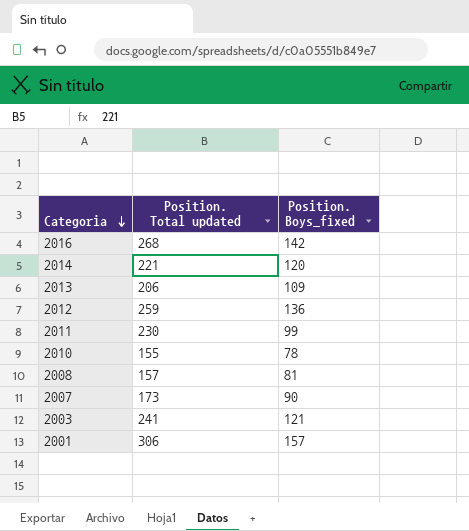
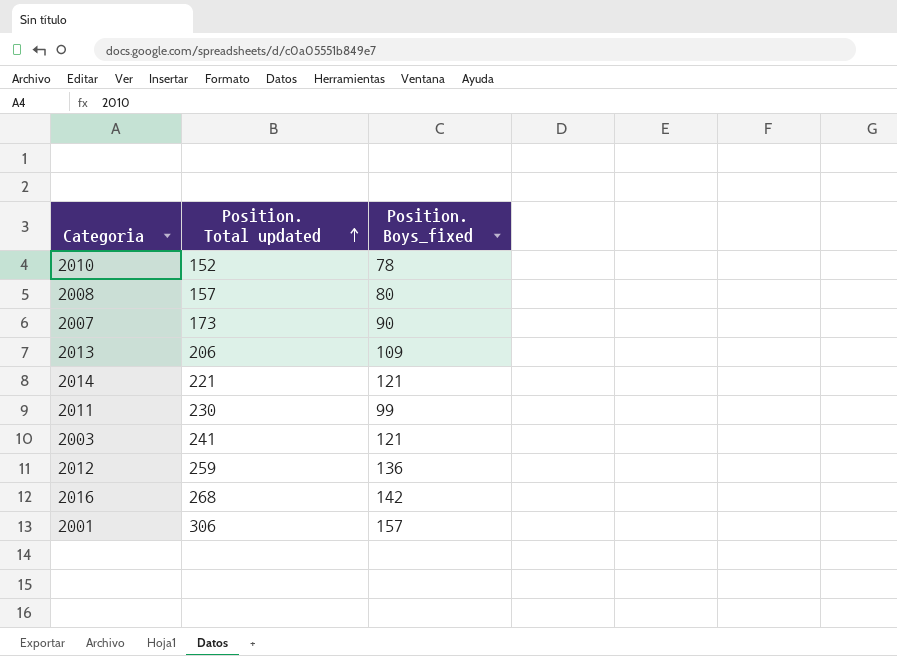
row order: Categoria descending -> Position. Total updated ascending
2010 | Position. Total updated: 155 -> 152
2008 | Position. Boys_fixed: 81 -> 80
2014 | Position. Boys_fixed: 120 -> 121

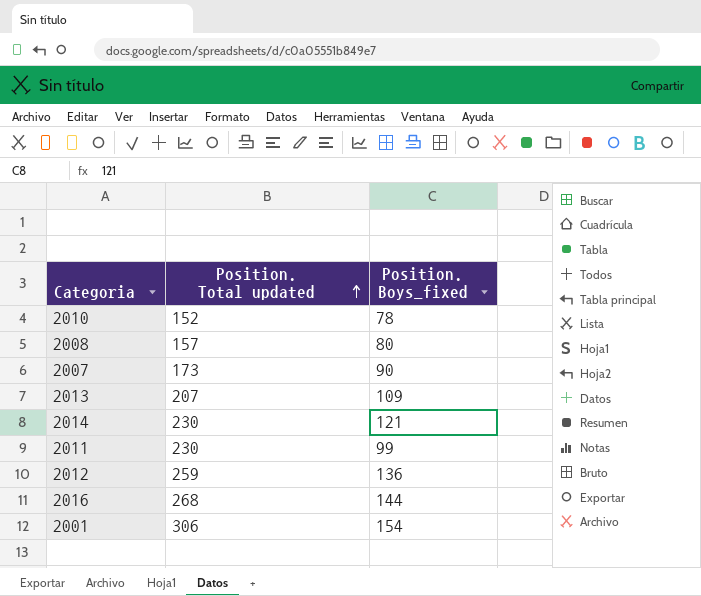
row 2003: 241 | 121 -> none
2013 | Position. Total updated: 206 -> 207
2014 | Position. Total updated: 221 -> 230
2016 | Position. Boys_fixed: 142 -> 144
2001 | Position. Boys_fixed: 157 -> 154

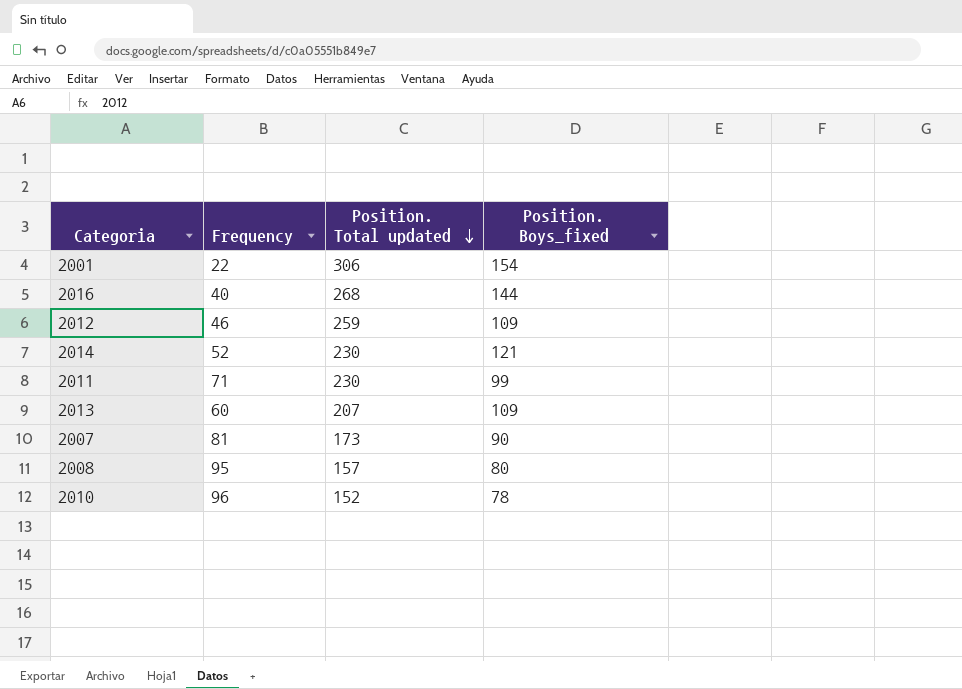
row order: Position. Total updated ascending -> Position. Total updated descending
column Frequency | position: none -> 2
2012 | Position. Boys_fixed: 136 -> 109

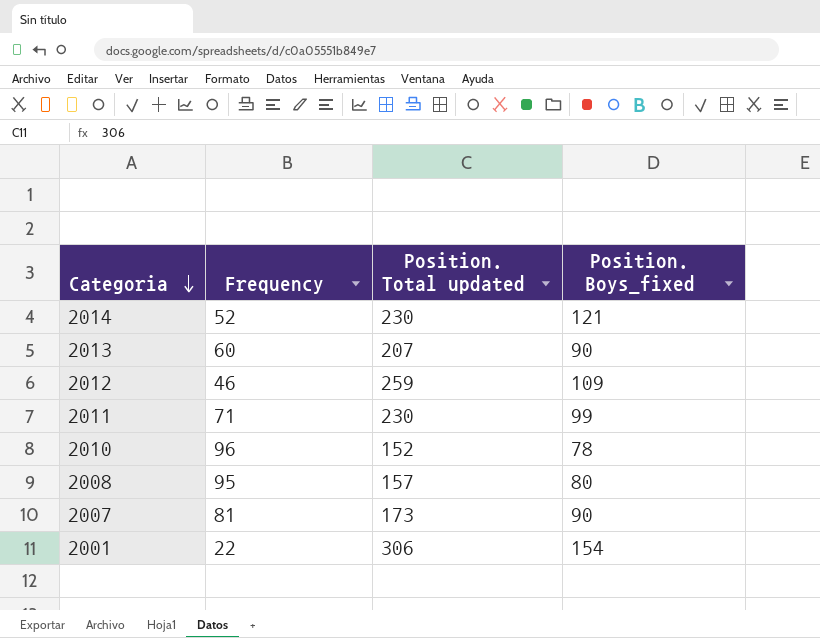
row order: Position. Total updated descending -> Categoria descending
row 2016: 40 | 268 | 144 -> none
2013 | Position. Boys_fixed: 109 -> 90

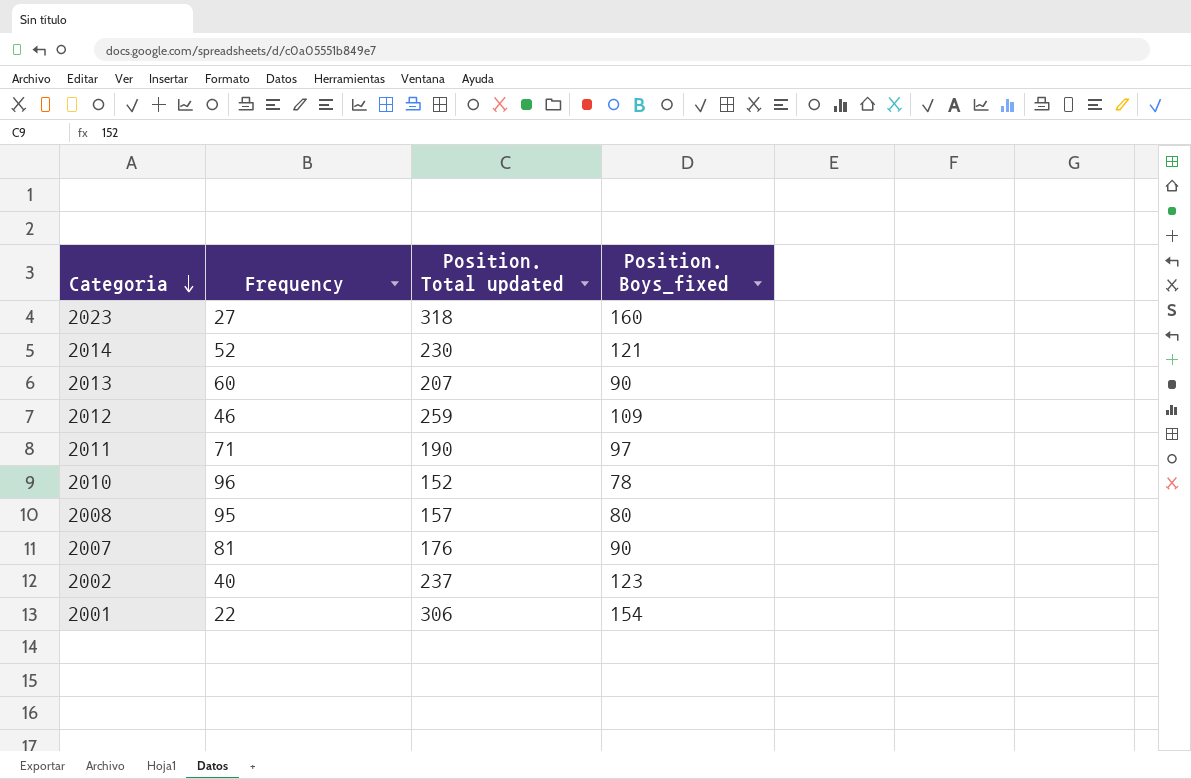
row 2023: none -> 27 | 318 | 160
2011 | Position. Total updated: 230 -> 190
2011 | Position. Boys_fixed: 99 -> 97
2007 | Position. Total updated: 173 -> 176
row 2002: none -> 40 | 237 | 123

